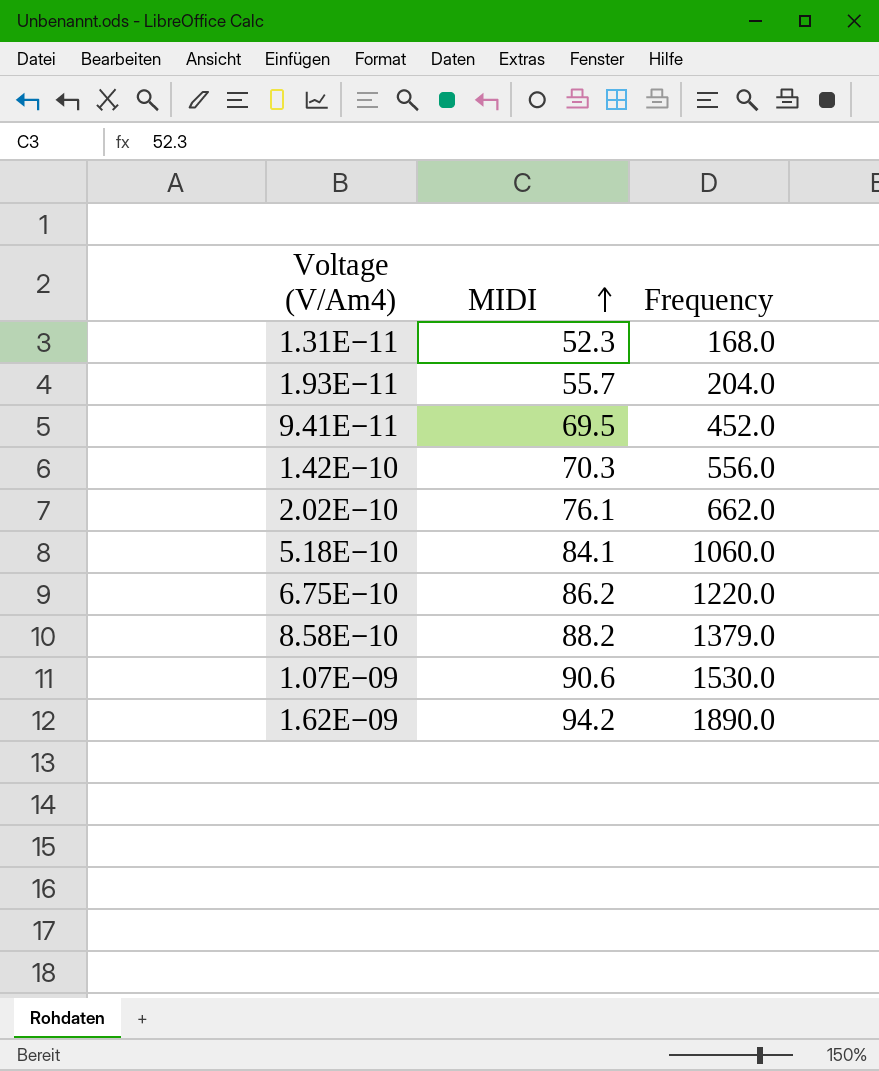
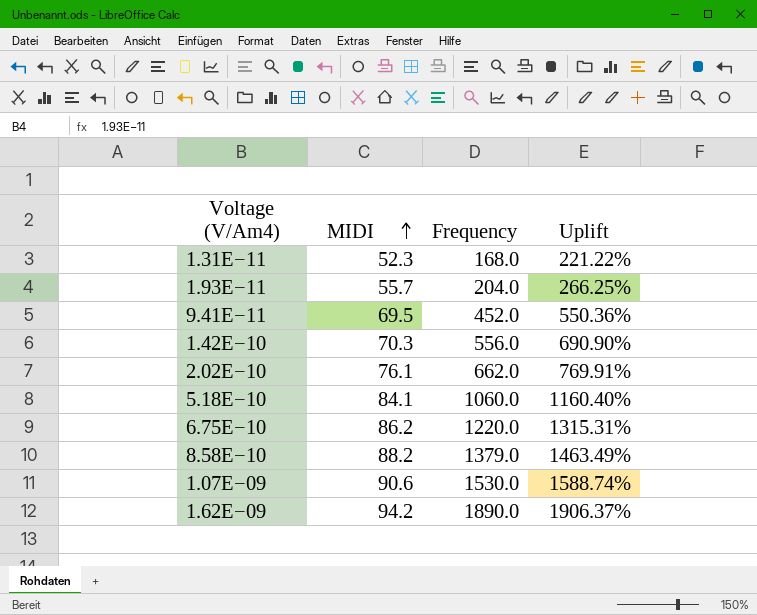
column Uplift | formula: none -> ([Frequency] - [MIDI]) / [MIDI]

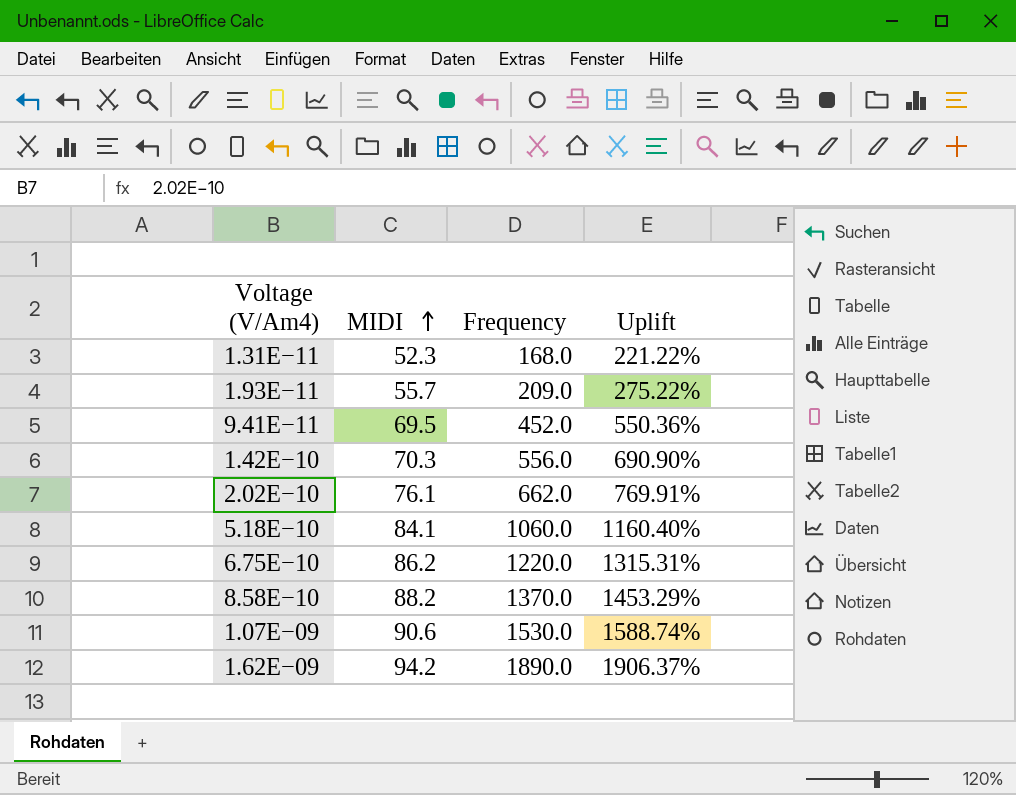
1.93E−11 | Frequency: 204.0 -> 209.0
1.93E−11 | Uplift: 266.25% -> 275.22%
8.58E−10 | Frequency: 1379.0 -> 1370.0
8.58E−10 | Uplift: 1463.49% -> 1453.29%

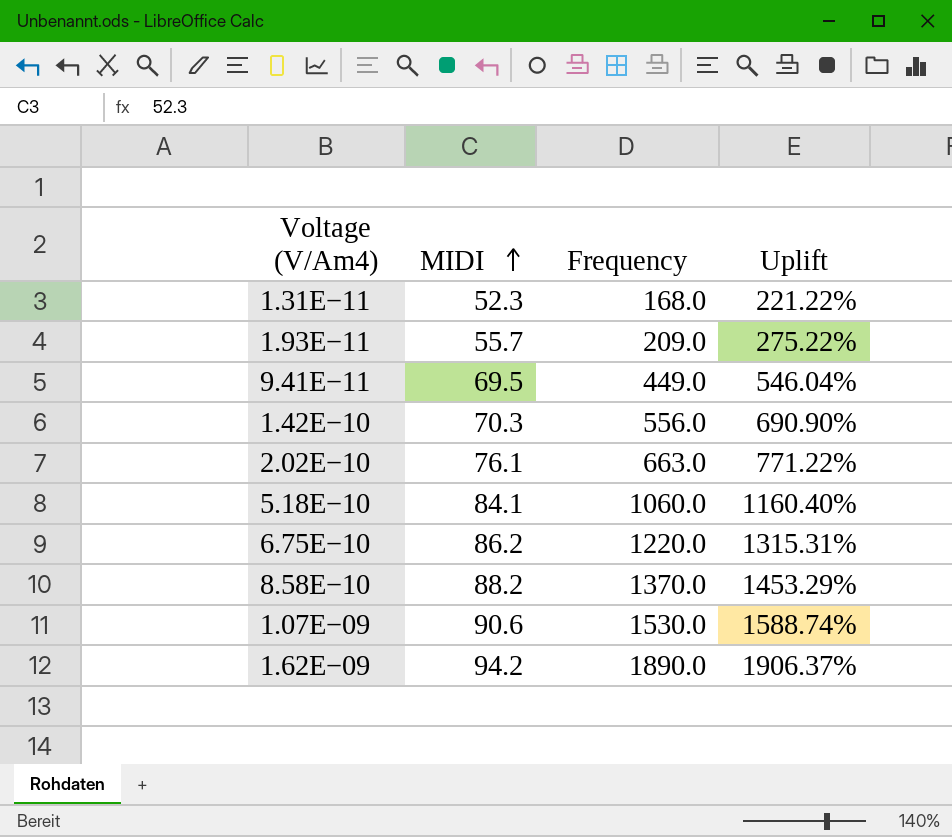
9.41E−11 | Frequency: 452.0 -> 449.0
9.41E−11 | Uplift: 550.36% -> 546.04%
2.02E−10 | Frequency: 662.0 -> 663.0
2.02E−10 | Uplift: 769.91% -> 771.22%

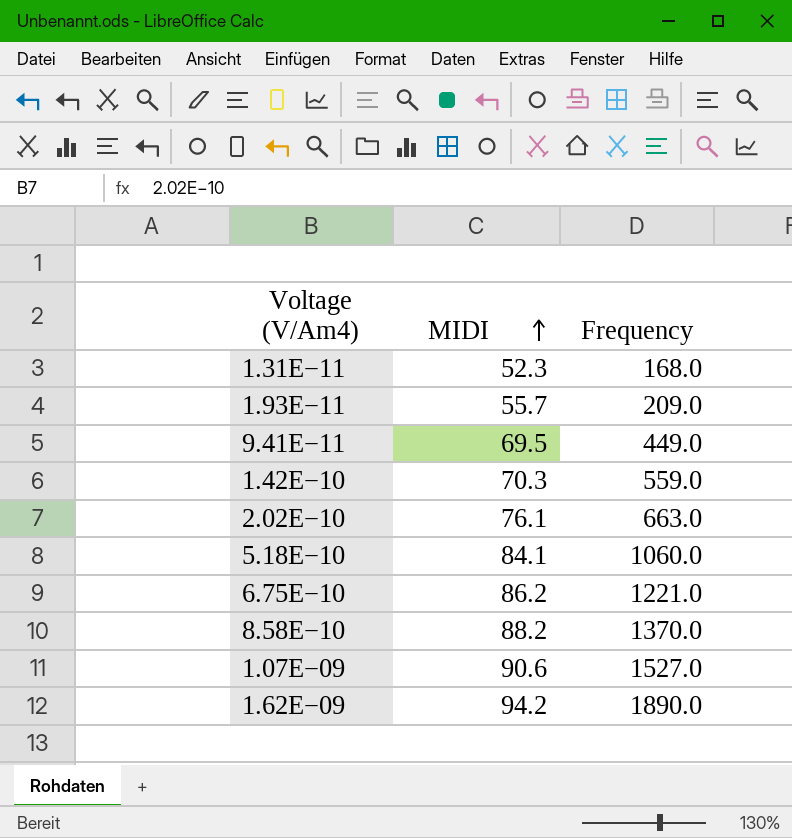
column Uplift | formula: ([Frequency] - [MIDI]) / [MIDI] -> none
1.42E−10 | Frequency: 556.0 -> 559.0
6.75E−10 | Frequency: 1220.0 -> 1221.0
1.07E−09 | Frequency: 1530.0 -> 1527.0

